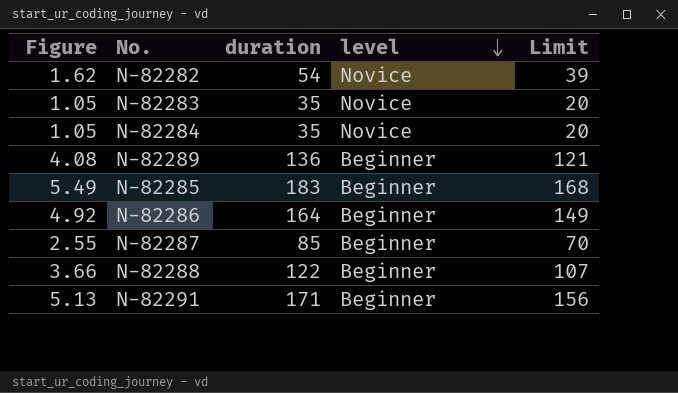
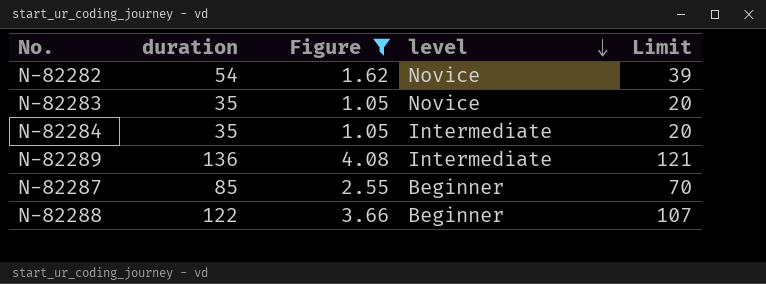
filter: none -> Figure <= 4.08
column Figure | position: 1 -> 3
N-82284 | level: Novice -> Intermediate
N-82289 | level: Beginner -> Intermediate

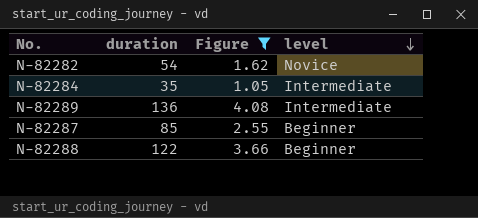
column Limit | formula: [duration] - 15 -> none
row N-82283: 35 | 1.05 | Novice | 20 -> none

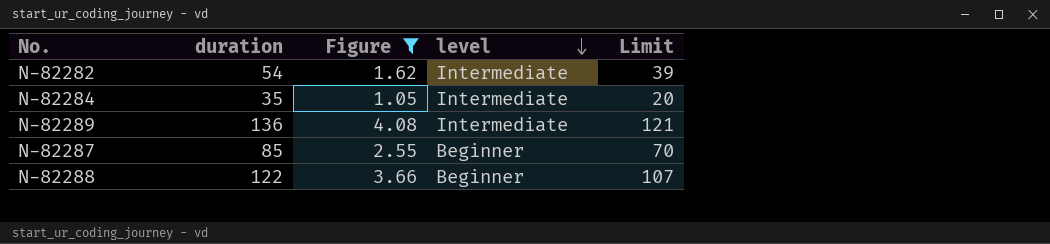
column Limit | formula: none -> [duration] - 15
N-82282 | level: Novice -> Intermediate

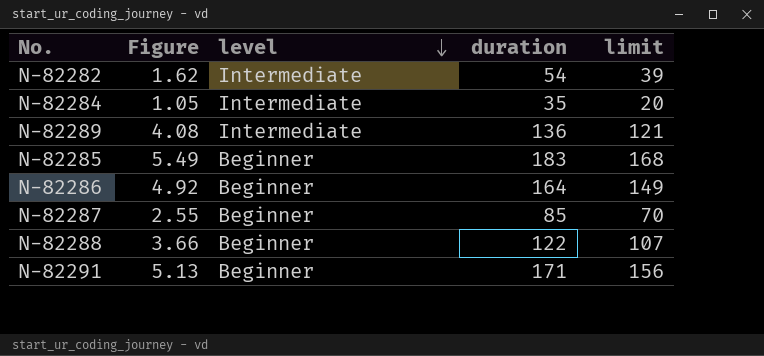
filter: Figure <= 4.08 -> none
column duration | position: 2 -> 4
column name: Limit -> limit

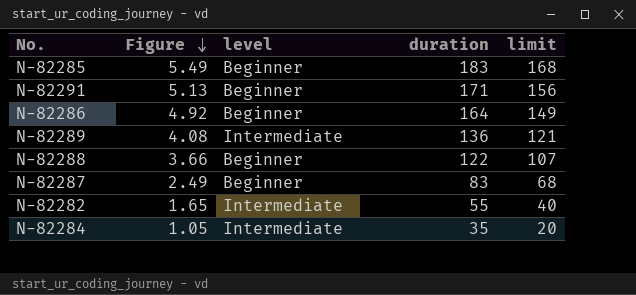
row order: level descending -> Figure descending
N-82287 | Figure: 2.55 -> 2.49
N-82287 | duration: 85 -> 83
N-82287 | limit: 70 -> 68
N-82282 | Figure: 1.62 -> 1.65
N-82282 | duration: 54 -> 55
N-82282 | limit: 39 -> 40

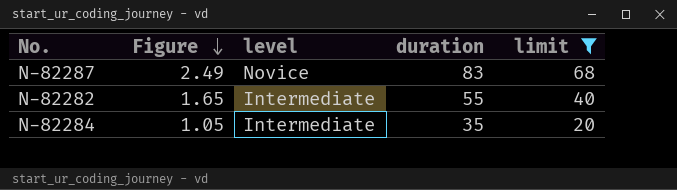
filter: none -> limit <= 68
N-82287 | level: Beginner -> Novice

